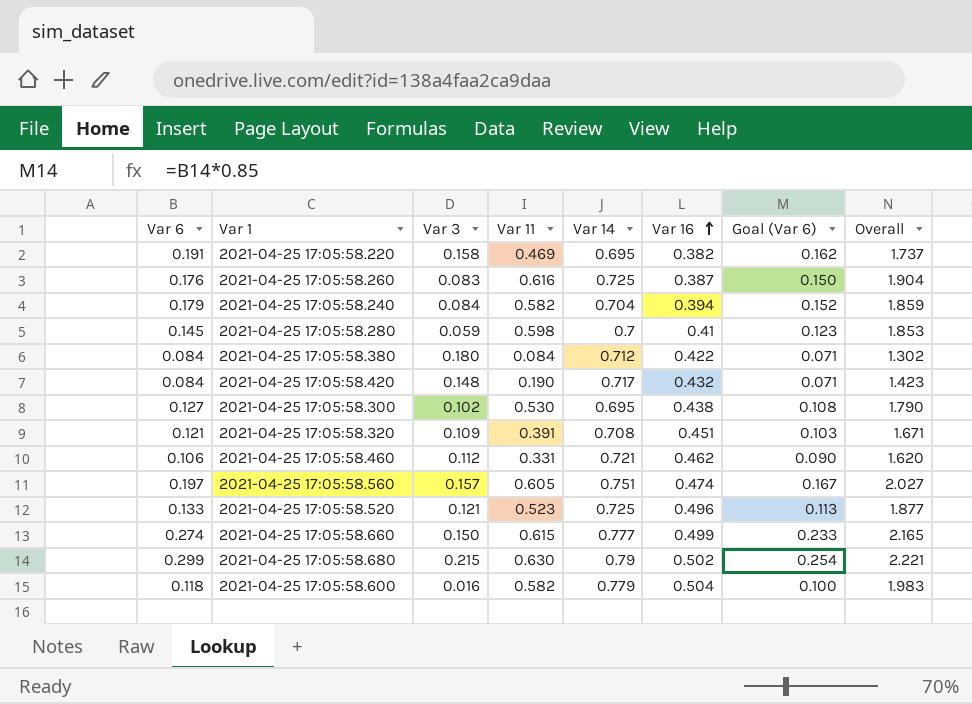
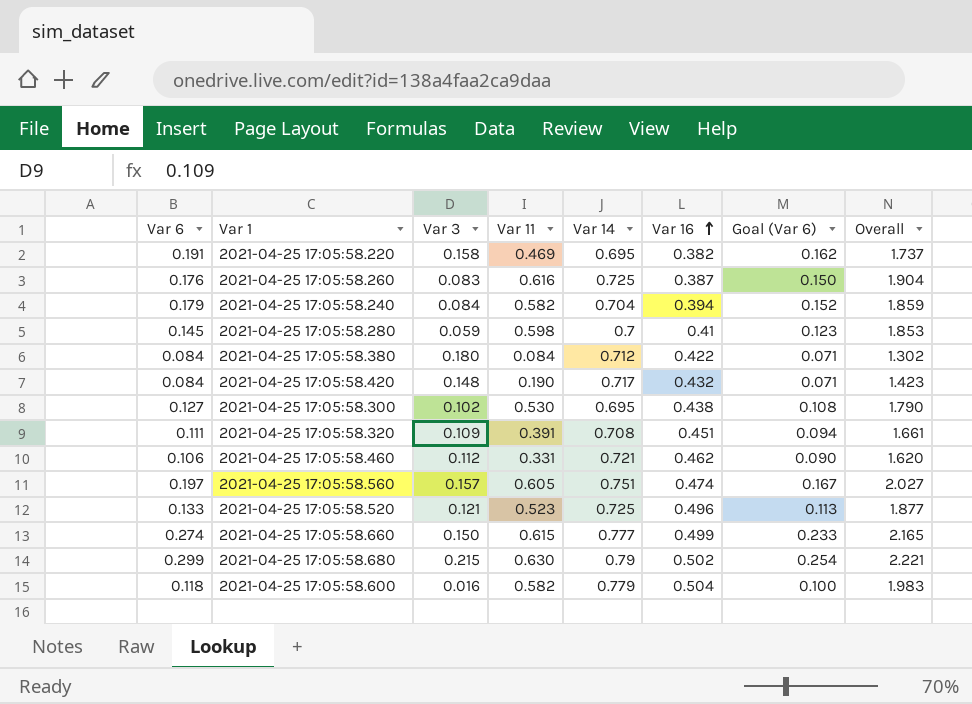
2021-04-25 17:05:58.320 | Var 6: 0.121 -> 0.111
2021-04-25 17:05:58.320 | Goal (Var 6): 0.103 -> 0.094
2021-04-25 17:05:58.320 | Overall: 1.671 -> 1.661

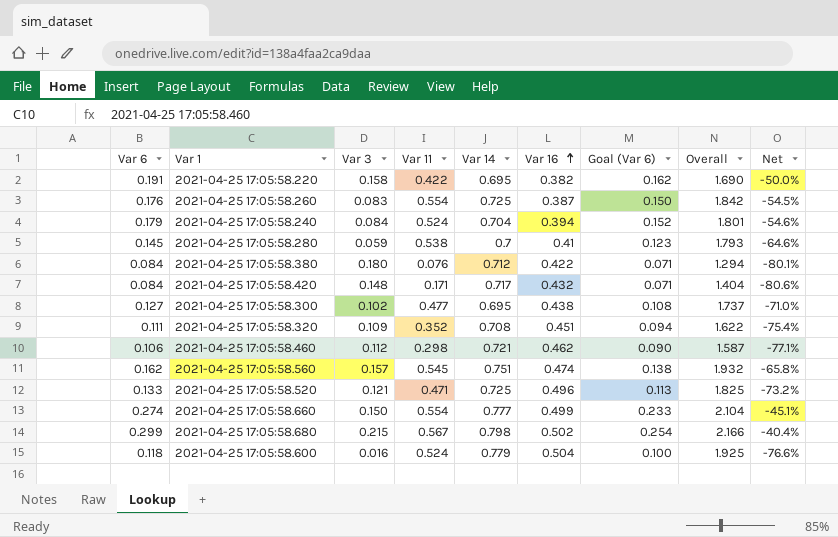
column Net | formula: none -> ([Var 6] - [Var 16]) / [Var 16]
2021-04-25 17:05:58.220 | Var 11: 0.469 -> 0.422
2021-04-25 17:05:58.220 | Overall: 1.737 -> 1.690
2021-04-25 17:05:58.260 | Var 11: 0.616 -> 0.554
2021-04-25 17:05:58.260 | Overall: 1.904 -> 1.842
2021-04-25 17:05:58.240 | Var 11: 0.582 -> 0.524
2021-04-25 17:05:58.240 | Overall: 1.859 -> 1.801
2021-04-25 17:05:58.280 | Var 11: 0.598 -> 0.538
2021-04-25 17:05:58.280 | Overall: 1.853 -> 1.793
2021-04-25 17:05:58.380 | Var 11: 0.084 -> 0.076
2021-04-25 17:05:58.380 | Overall: 1.302 -> 1.294
2021-04-25 17:05:58.420 | Var 11: 0.190 -> 0.171
2021-04-25 17:05:58.420 | Overall: 1.423 -> 1.404
2021-04-25 17:05:58.300 | Var 11: 0.530 -> 0.477
2021-04-25 17:05:58.300 | Overall: 1.790 -> 1.737
2021-04-25 17:05:58.320 | Var 11: 0.391 -> 0.352
2021-04-25 17:05:58.320 | Overall: 1.661 -> 1.622
2021-04-25 17:05:58.460 | Var 11: 0.331 -> 0.298
2021-04-25 17:05:58.460 | Overall: 1.620 -> 1.587
2021-04-25 17:05:58.560 | Var 6: 0.197 -> 0.162
2021-04-25 17:05:58.560 | Var 11: 0.605 -> 0.545
2021-04-25 17:05:58.560 | Goal (Var 6): 0.167 -> 0.138
2021-04-25 17:05:58.560 | Overall: 2.027 -> 1.932
2021-04-25 17:05:58.520 | Var 11: 0.523 -> 0.471
2021-04-25 17:05:58.520 | Overall: 1.877 -> 1.825
2021-04-25 17:05:58.660 | Var 11: 0.615 -> 0.554
2021-04-25 17:05:58.660 | Overall: 2.165 -> 2.104
2021-04-25 17:05:58.680 | Var 11: 0.630 -> 0.567
2021-04-25 17:05:58.680 | Var 14: 0.79 -> 0.798
2021-04-25 17:05:58.680 | Overall: 2.221 -> 2.166
2021-04-25 17:05:58.600 | Var 11: 0.582 -> 0.524
2021-04-25 17:05:58.600 | Overall: 1.983 -> 1.925

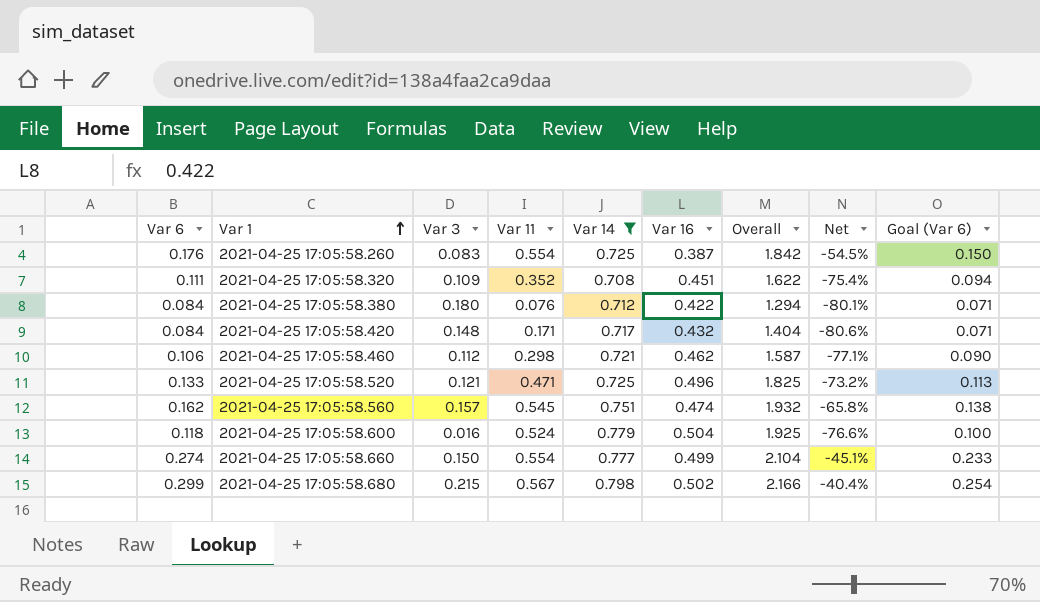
filter: none -> Var 14 >= 0.708
row order: Var 16 ascending -> Var 1 ascending
column Goal (Var 6) | position: 7 -> 9

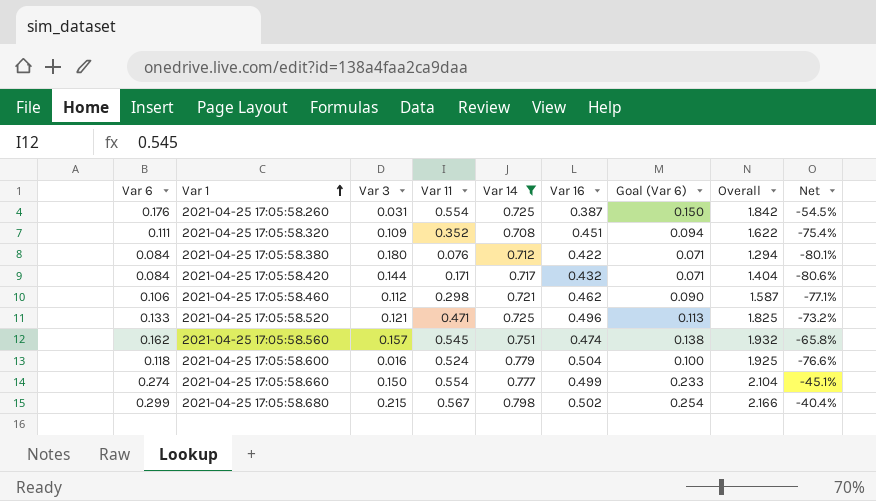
column Goal (Var 6) | position: 9 -> 7
2021-04-25 17:05:58.260 | Var 3: 0.083 -> 0.031
2021-04-25 17:05:58.420 | Var 3: 0.148 -> 0.144

